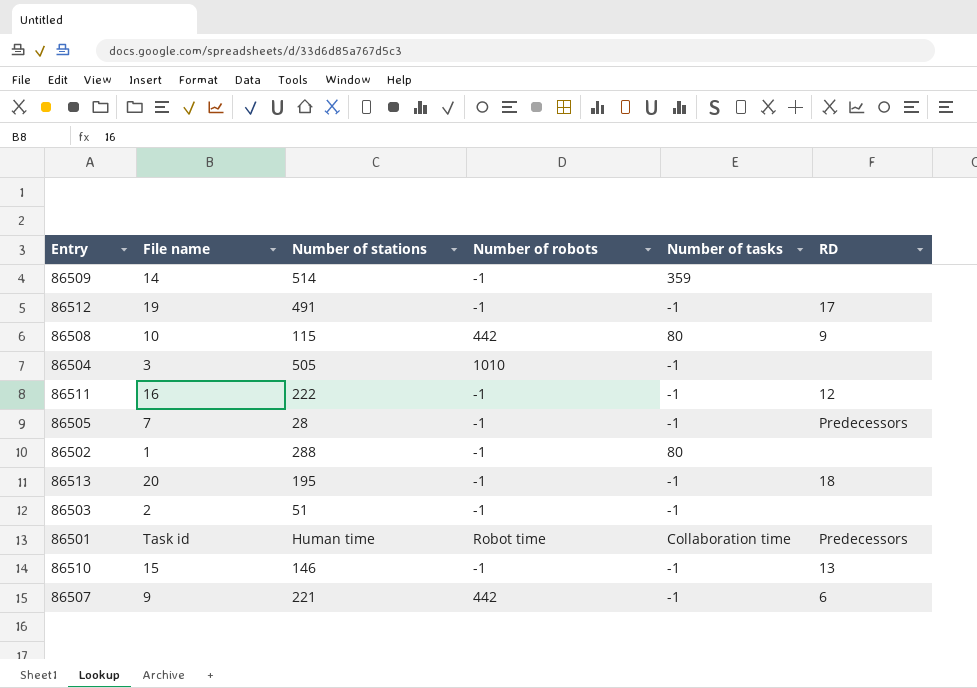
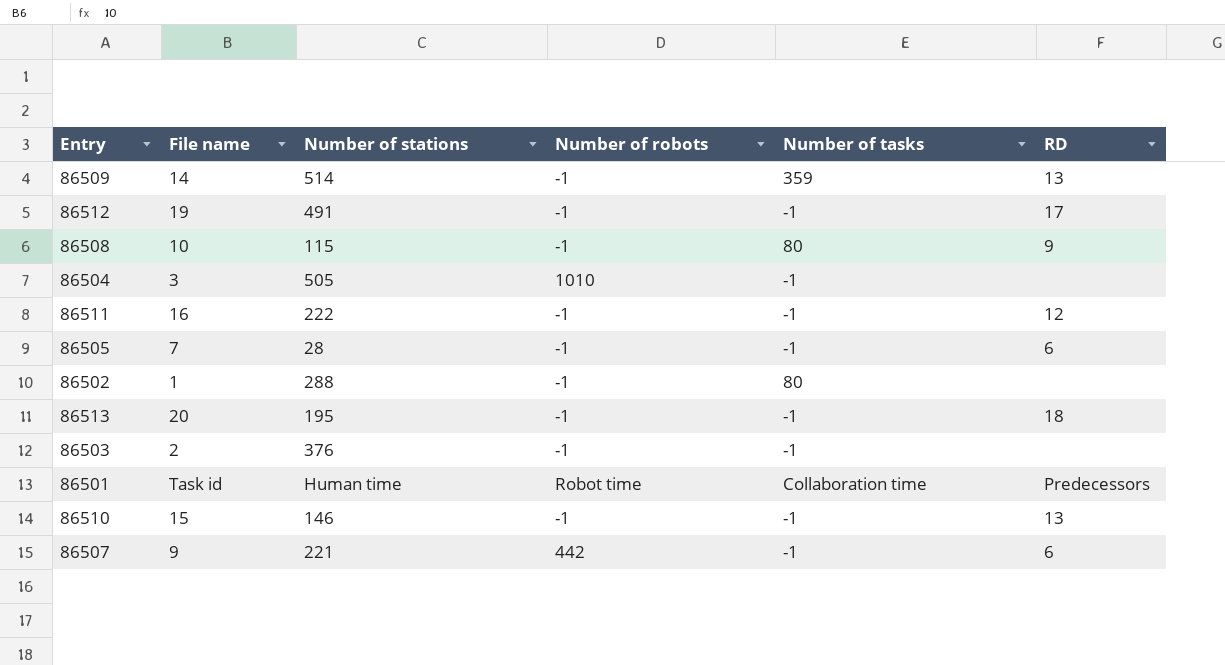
86509 | RD: none -> 13
86508 | Number of robots: 442 -> -1
86505 | RD: Predecessors -> 6
86503 | Number of stations: 51 -> 376

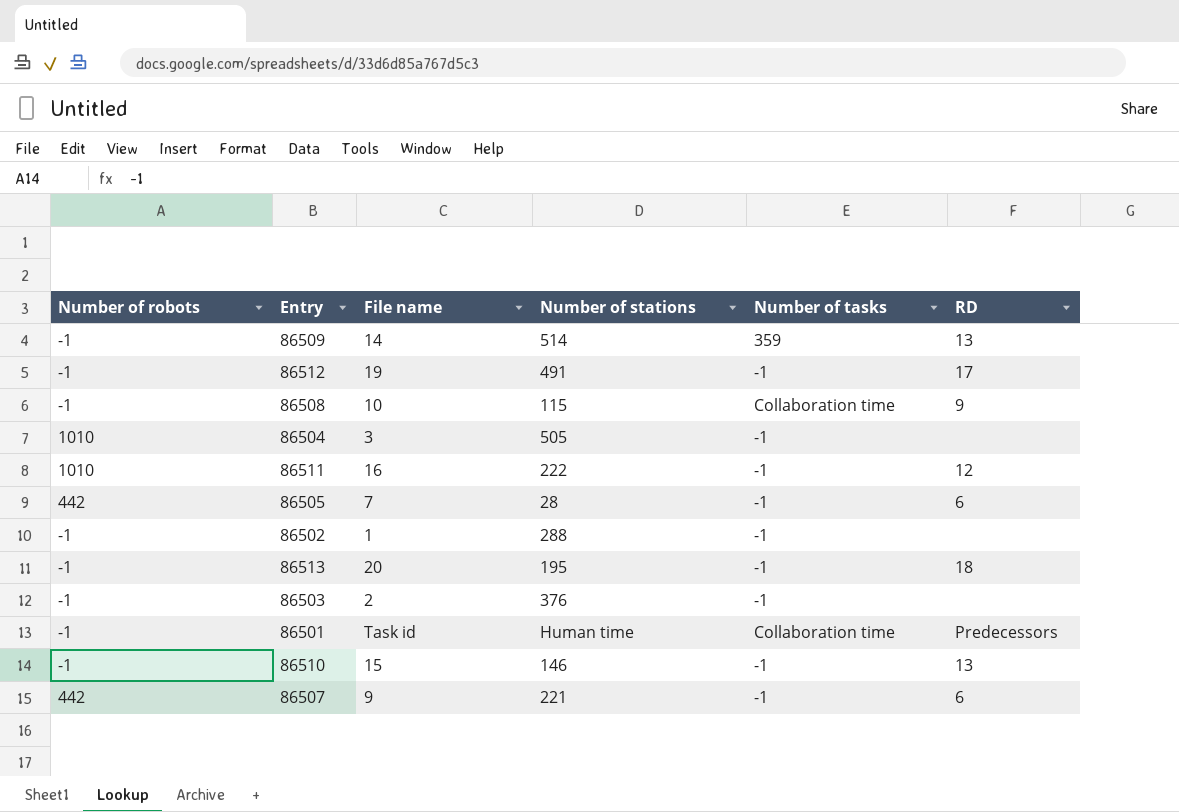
column Number of robots | position: 4 -> 1
86508 | Number of tasks: 80 -> Collaboration time
86511 | Number of robots: -1 -> 1010
86505 | Number of robots: -1 -> 442
86502 | Number of tasks: 80 -> -1
86501 | Number of robots: Robot time -> -1

